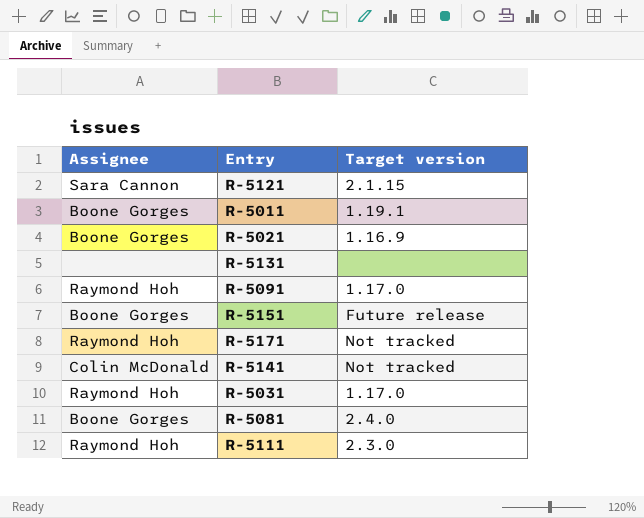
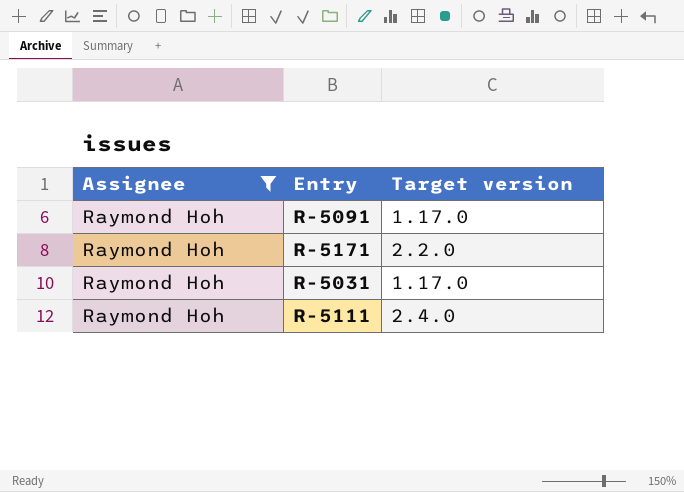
filter: none -> Assignee = Raymond Hoh
R-5171 | Target version: Not tracked -> 2.2.0
R-5111 | Target version: 2.3.0 -> 2.4.0

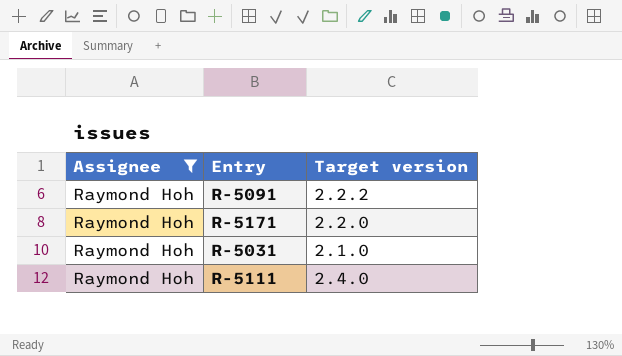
R-5091 | Target version: 1.17.0 -> 2.2.2
R-5031 | Target version: 1.17.0 -> 2.1.0

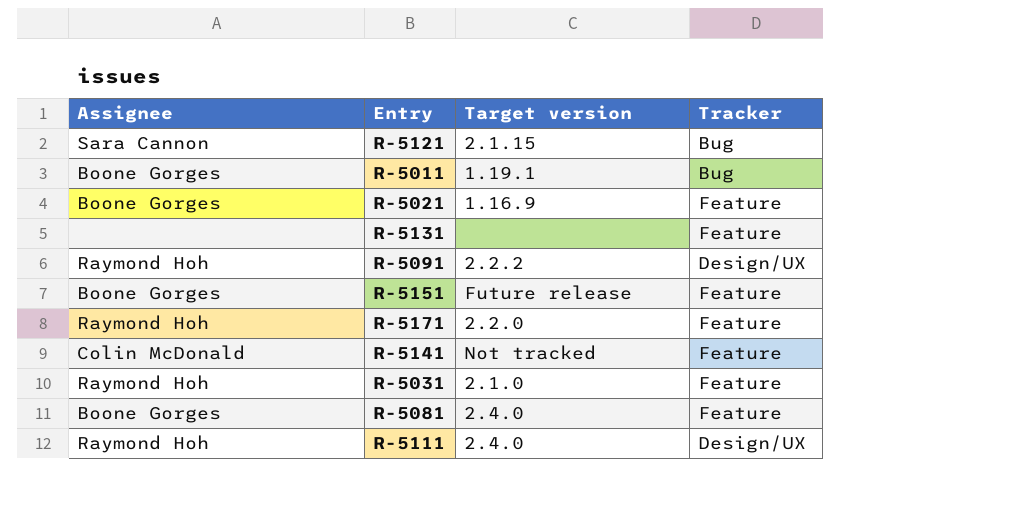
filter: Assignee = Raymond Hoh -> none
column Tracker | position: none -> 4

